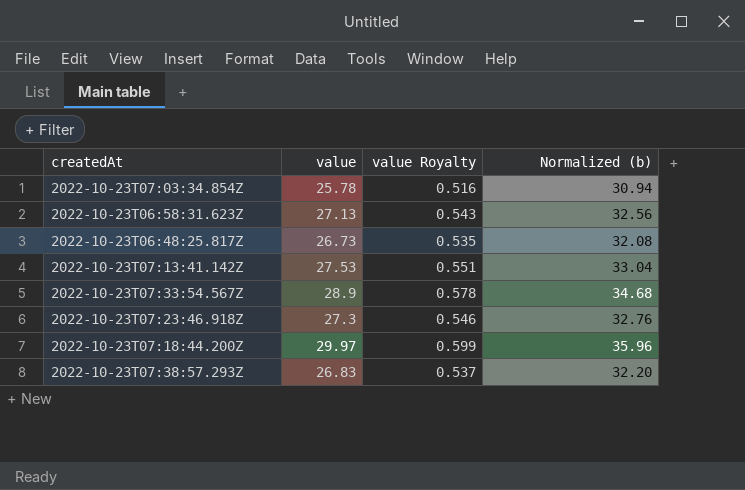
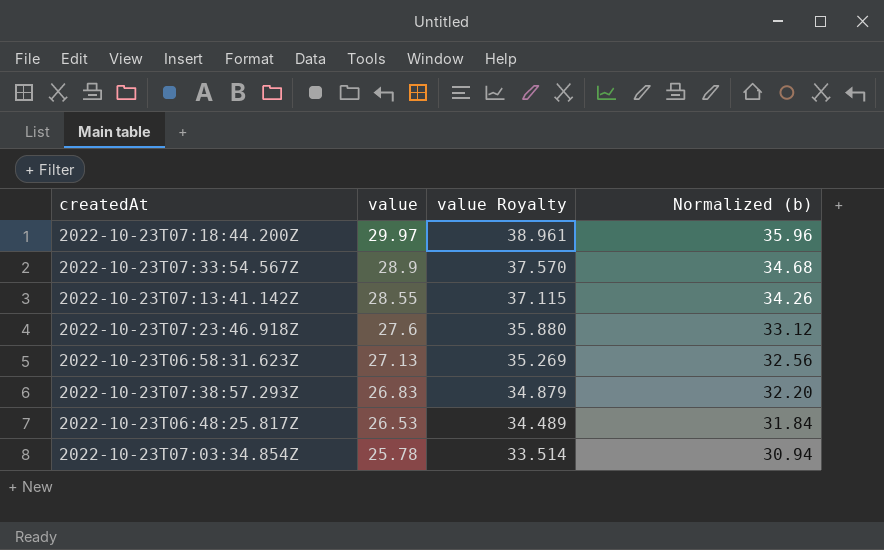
row order: none -> value descending
column value Royalty | formula: [value] * 0.02 -> [value] * 1.3
2022-10-23T07:13:41.142Z | value: 27.53 -> 28.55
2022-10-23T07:13:41.142Z | Normalized (b): 33.04 -> 34.26
2022-10-23T07:23:46.918Z | value: 27.3 -> 27.6
2022-10-23T07:23:46.918Z | Normalized (b): 32.76 -> 33.12
2022-10-23T06:48:25.817Z | value: 26.73 -> 26.53
2022-10-23T06:48:25.817Z | Normalized (b): 32.08 -> 31.84

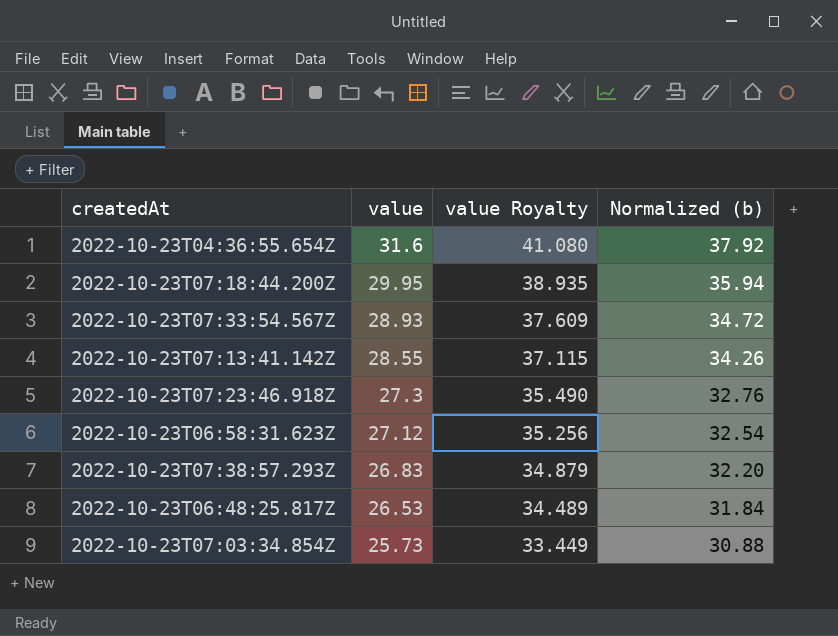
row 2022-10-23T04:36:55.654Z: none -> 31.6 | 41.080 | 37.92
2022-10-23T07:18:44.200Z | value: 29.97 -> 29.95
2022-10-23T07:18:44.200Z | value Royalty: 38.961 -> 38.935
2022-10-23T07:18:44.200Z | Normalized (b): 35.96 -> 35.94
2022-10-23T07:33:54.567Z | value: 28.9 -> 28.93
2022-10-23T07:33:54.567Z | value Royalty: 37.570 -> 37.609
2022-10-23T07:33:54.567Z | Normalized (b): 34.68 -> 34.72
2022-10-23T07:23:46.918Z | value: 27.6 -> 27.3
2022-10-23T07:23:46.918Z | value Royalty: 35.880 -> 35.490
2022-10-23T07:23:46.918Z | Normalized (b): 33.12 -> 32.76
2022-10-23T06:58:31.623Z | value: 27.13 -> 27.12
2022-10-23T06:58:31.623Z | value Royalty: 35.269 -> 35.256
2022-10-23T06:58:31.623Z | Normalized (b): 32.56 -> 32.54
2022-10-23T07:03:34.854Z | value: 25.78 -> 25.73
2022-10-23T07:03:34.854Z | value Royalty: 33.514 -> 33.449
2022-10-23T07:03:34.854Z | Normalized (b): 30.94 -> 30.88

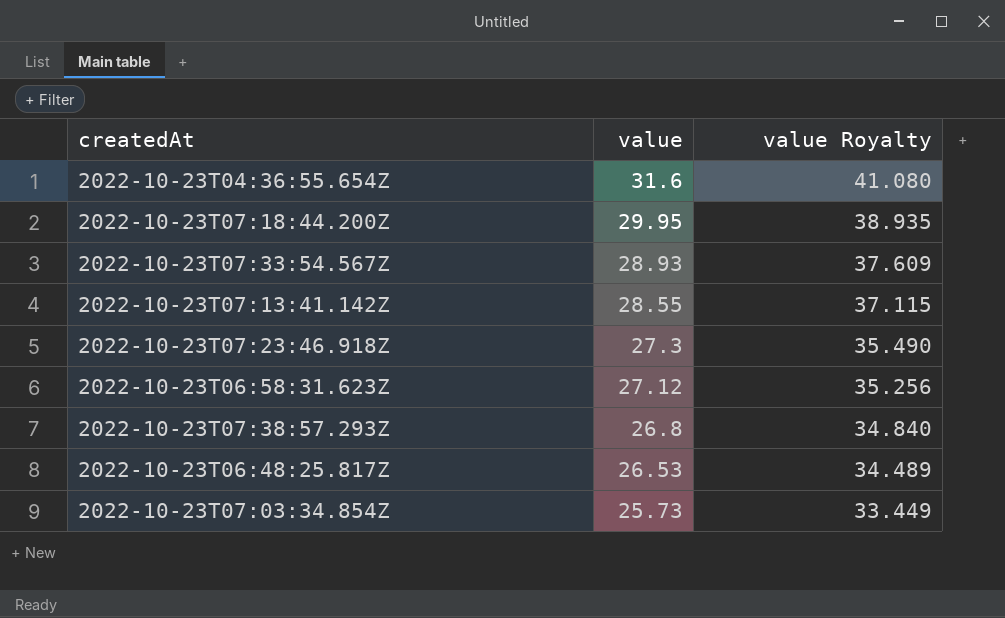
column Normalized (b) | formula: [value] * 1.2 -> none
2022-10-23T07:38:57.293Z | value: 26.83 -> 26.8
2022-10-23T07:38:57.293Z | value Royalty: 34.879 -> 34.840

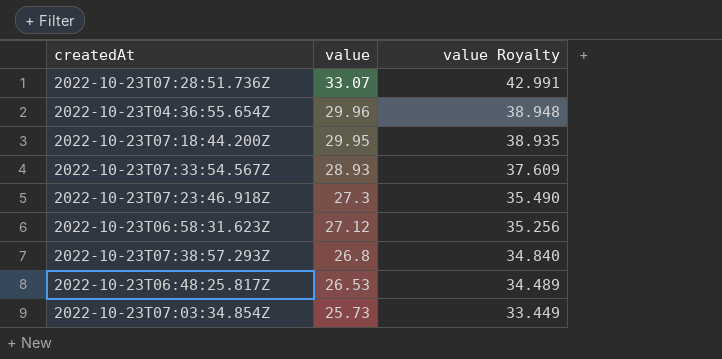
row 2022-10-23T07:13:41.142Z: 28.55 | 37.115 -> none
row 2022-10-23T07:28:51.736Z: none -> 33.07 | 42.991
2022-10-23T04:36:55.654Z | value: 31.6 -> 29.96
2022-10-23T04:36:55.654Z | value Royalty: 41.080 -> 38.948

